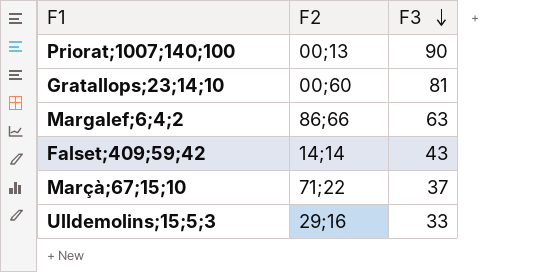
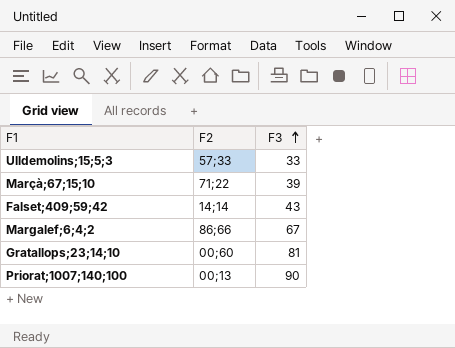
row order: F3 descending -> F3 ascending
Ulldemolins;15;5;3 | F2: 29;16 -> 57;33
Marçà;67;15;10 | F3: 37 -> 39
Margalef;6;4;2 | F3: 63 -> 67

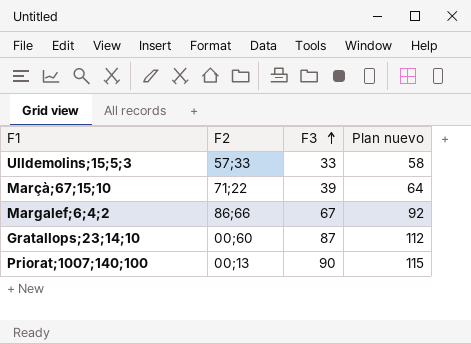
column Plan nuevo | formula: none -> [F3] + 25
row Falset;409;59;42: 14;14 | 43 -> none
Gratallops;23;14;10 | F3: 81 -> 87

